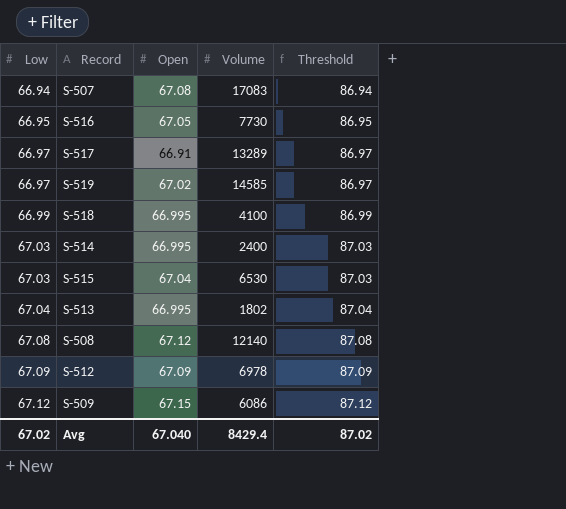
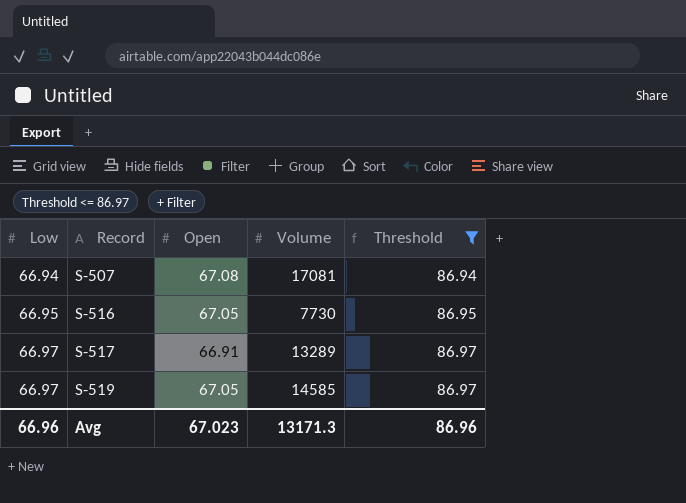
filter: none -> Threshold <= 86.97
S-507 | Volume: 17083 -> 17081
S-519 | Open: 67.02 -> 67.05
Avg | Low: 67.02 -> 66.96
Avg | Open: 67.040 -> 67.023
Avg | Volume: 8429.4 -> 13171.3
Avg | Threshold: 87.02 -> 86.96

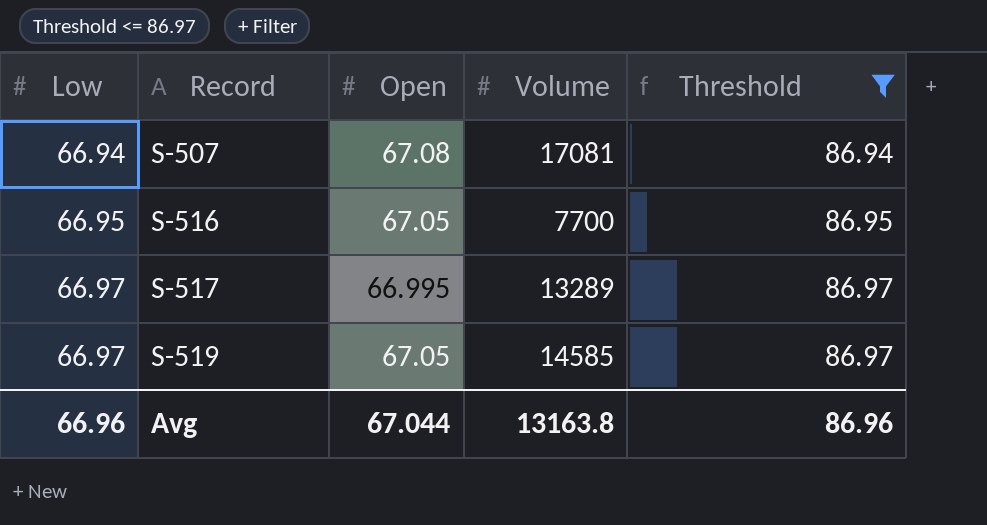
S-516 | Volume: 7730 -> 7700
S-517 | Open: 66.91 -> 66.995
Avg | Open: 67.023 -> 67.044
Avg | Volume: 13171.3 -> 13163.8

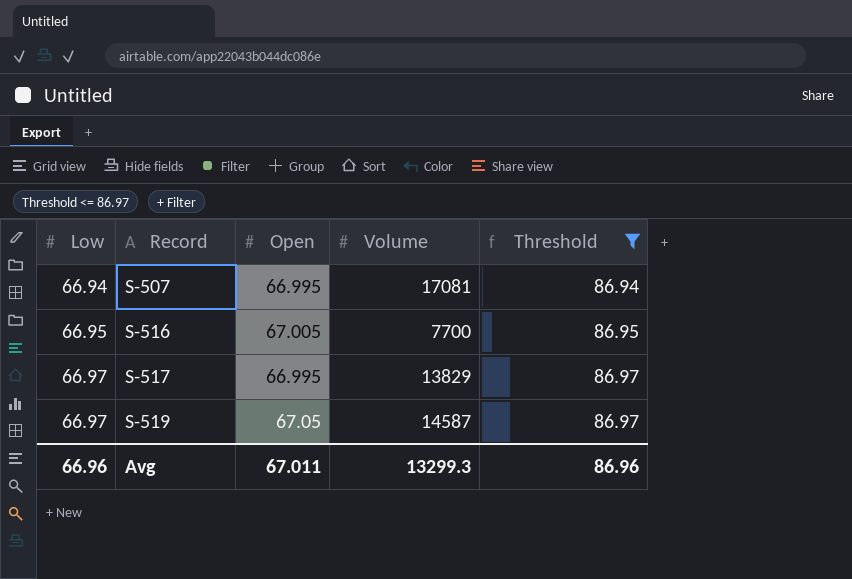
S-507 | Open: 67.08 -> 66.995
S-516 | Open: 67.05 -> 67.005
S-517 | Volume: 13289 -> 13829
S-519 | Volume: 14585 -> 14587
Avg | Open: 67.044 -> 67.011
Avg | Volume: 13163.8 -> 13299.3

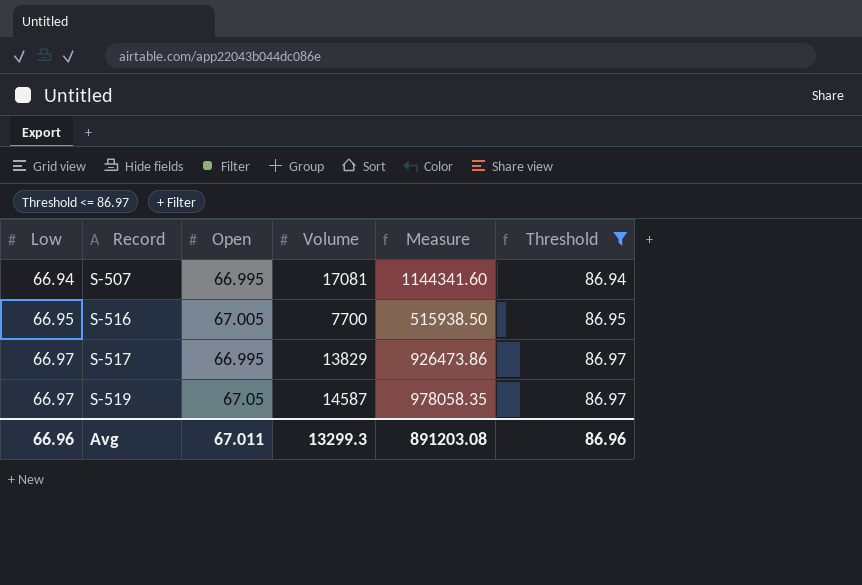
column Measure | formula: none -> [Open] * [Volume]

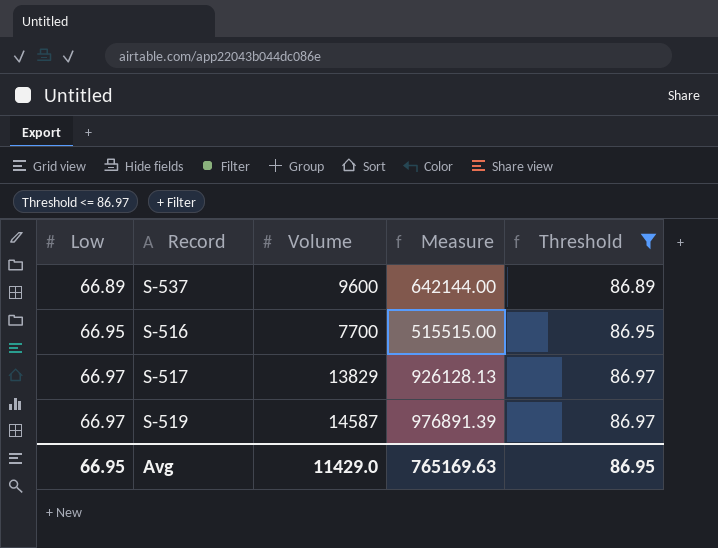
column Open | position: 3 -> none
column Measure | formula: [Open] * [Volume] -> [Low] * [Volume]
row S-507: 66.94 | 66.995 | 17081 | 1144341.60 | 86.94 -> none
row S-537: none -> 66.89 | 9600 | 642144.00 | 86.89
Avg | Low: 66.96 -> 66.95
Avg | Volume: 13299.3 -> 11429.0
Avg | Measure: 891203.08 -> 765169.63
Avg | Threshold: 86.96 -> 86.95

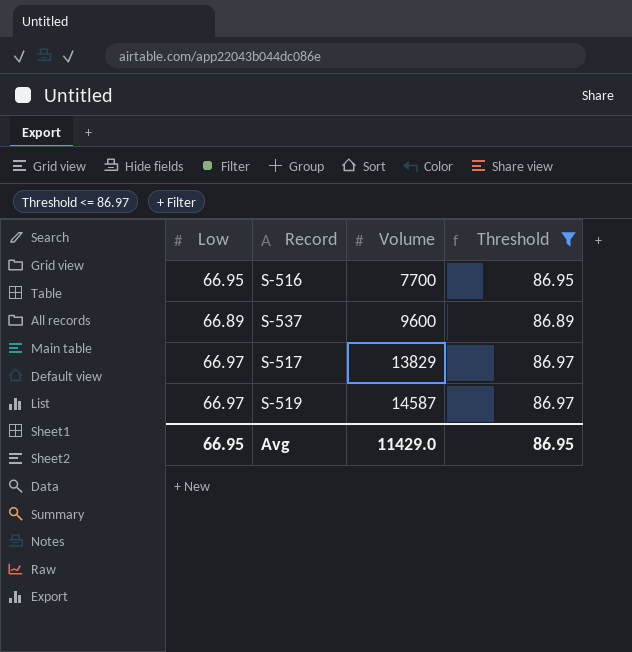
row order: Low ascending -> Volume ascending
column Measure | formula: [Low] * [Volume] -> none

